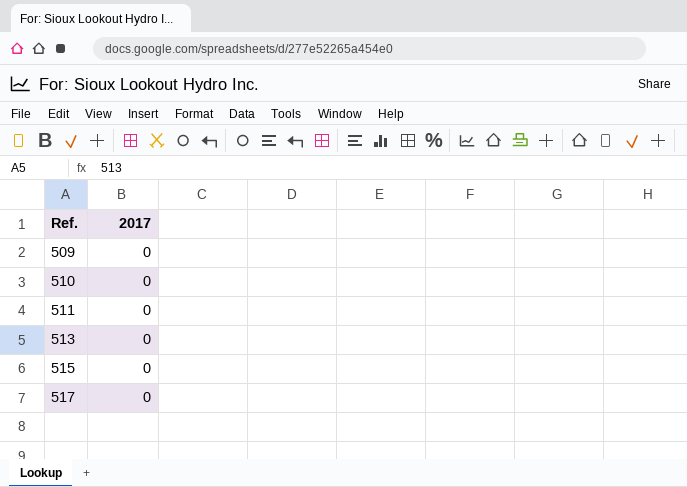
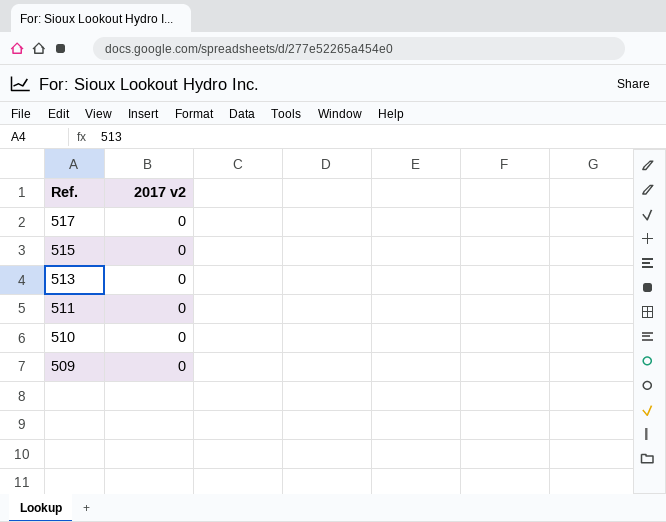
row order: Ref. ascending -> Ref. descending
column name: 2017 -> 2017 v2

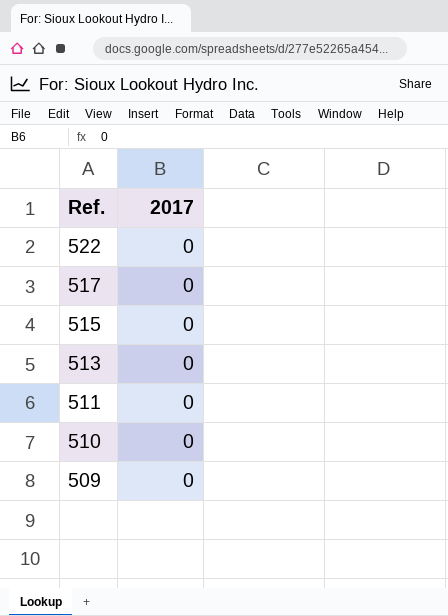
column name: 2017 v2 -> 2017
row 522: none -> 0

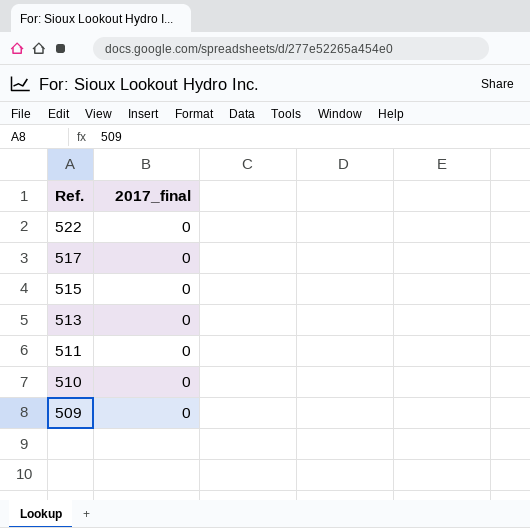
column name: 2017 -> 2017_final

